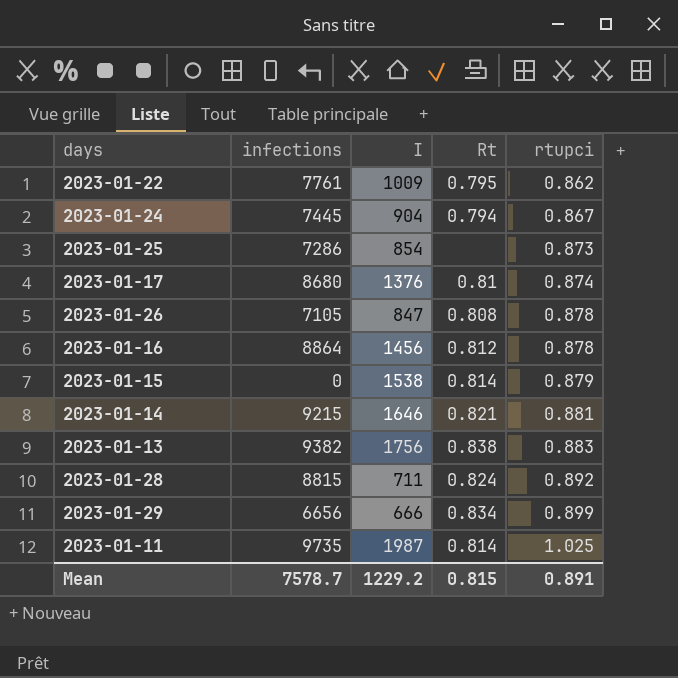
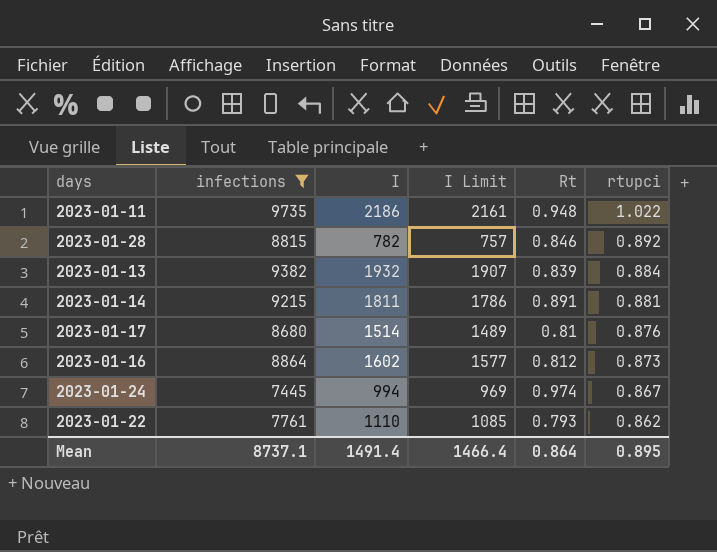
filter: none -> infections >= 7445
row order: rtupci ascending -> rtupci descending
column I Limit | formula: none -> [I] - 25
2023-01-11 | I: 1987 -> 2186
2023-01-11 | Rt: 0.814 -> 0.948
2023-01-11 | rtupci: 1.025 -> 1.022
2023-01-28 | I: 711 -> 782
2023-01-28 | Rt: 0.824 -> 0.846
2023-01-13 | I: 1756 -> 1932
2023-01-13 | Rt: 0.838 -> 0.839
2023-01-13 | rtupci: 0.883 -> 0.884
2023-01-14 | I: 1646 -> 1811
2023-01-14 | Rt: 0.821 -> 0.891
2023-01-17 | I: 1376 -> 1514
2023-01-17 | rtupci: 0.874 -> 0.876
2023-01-16 | I: 1456 -> 1602
2023-01-16 | rtupci: 0.878 -> 0.873
2023-01-24 | I: 904 -> 994
2023-01-24 | Rt: 0.794 -> 0.974
2023-01-22 | I: 1009 -> 1110
2023-01-22 | Rt: 0.795 -> 0.793
Mean | infections: 7578.7 -> 8737.1
Mean | I: 1229.2 -> 1491.4
Mean | Rt: 0.815 -> 0.864
Mean | rtupci: 0.891 -> 0.895

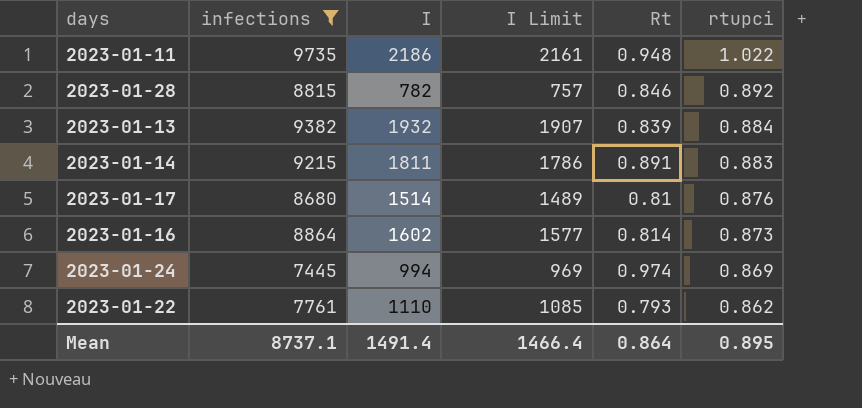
2023-01-14 | rtupci: 0.881 -> 0.883
2023-01-16 | Rt: 0.812 -> 0.814
2023-01-24 | rtupci: 0.867 -> 0.869

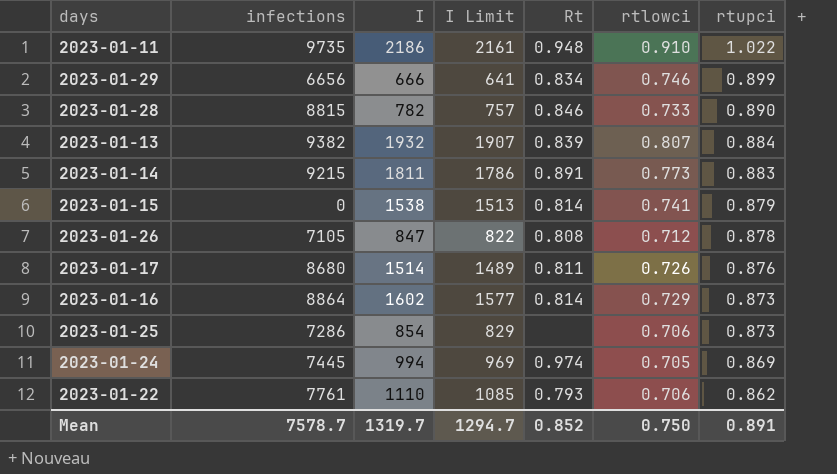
filter: infections >= 7445 -> none
column rtlowci | position: none -> 6
2023-01-28 | rtupci: 0.892 -> 0.890
2023-01-17 | Rt: 0.81 -> 0.811
Mean | infections: 8737.1 -> 7578.7
Mean | I: 1491.4 -> 1319.7
Mean | I Limit: 1466.4 -> 1294.7
Mean | Rt: 0.864 -> 0.852
Mean | rtupci: 0.895 -> 0.891

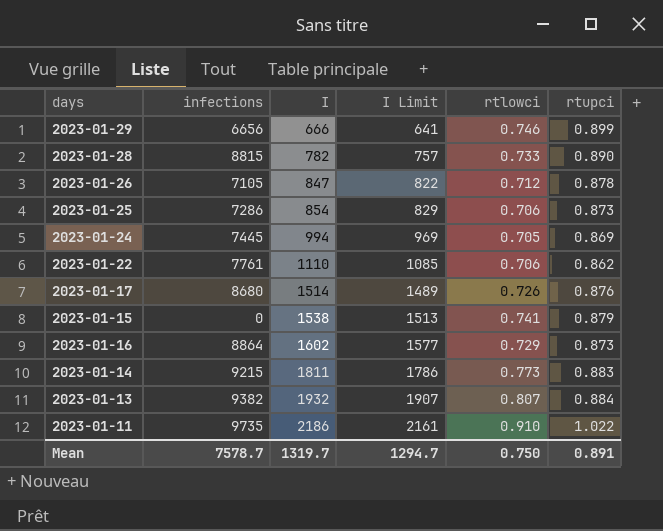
row order: rtupci descending -> I ascending
column Rt | position: 5 -> none

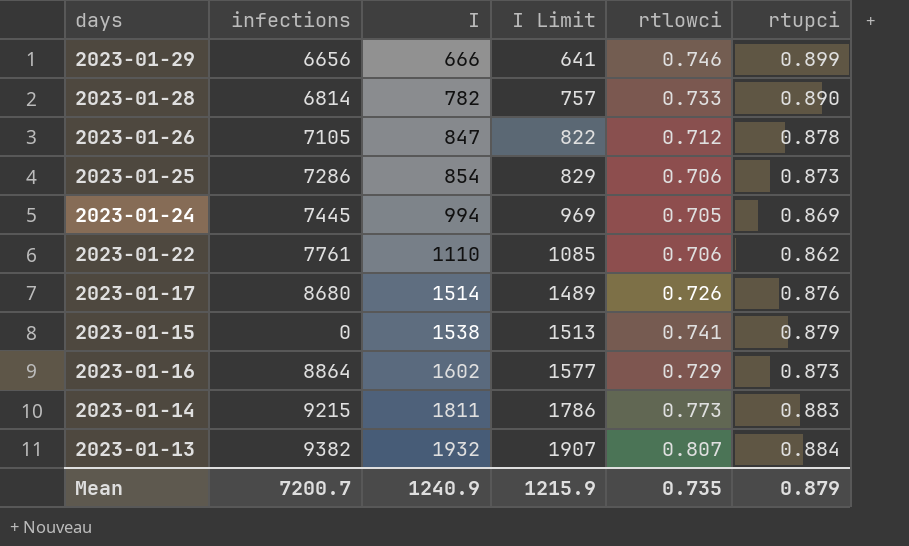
row 2023-01-11: 9735 | 2186 | 2161 | 0.910 | 1.022 -> none
2023-01-28 | infections: 8815 -> 6814
Mean | infections: 7578.7 -> 7200.7
Mean | I: 1319.7 -> 1240.9
Mean | I Limit: 1294.7 -> 1215.9
Mean | rtlowci: 0.750 -> 0.735
Mean | rtupci: 0.891 -> 0.879

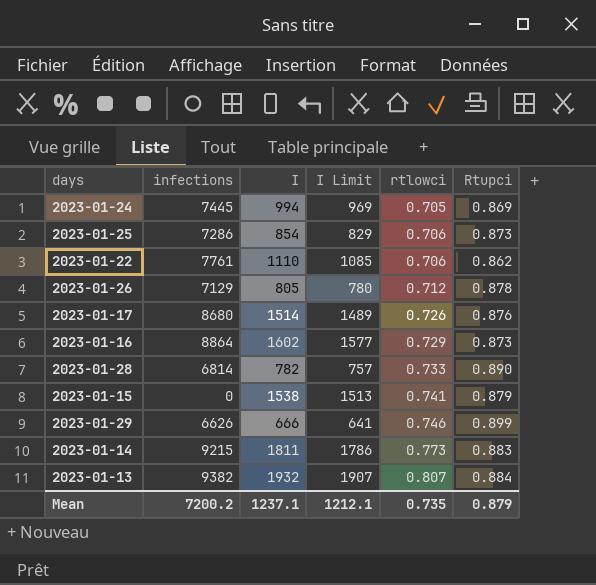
row order: I ascending -> rtlowci ascending
column name: rtupci -> Rtupci
2023-01-26 | infections: 7105 -> 7129
2023-01-26 | I: 847 -> 805
2023-01-26 | I Limit: 822 -> 780
2023-01-29 | infections: 6656 -> 6626
Mean | infections: 7200.7 -> 7200.2
Mean | I: 1240.9 -> 1237.1
Mean | I Limit: 1215.9 -> 1212.1

